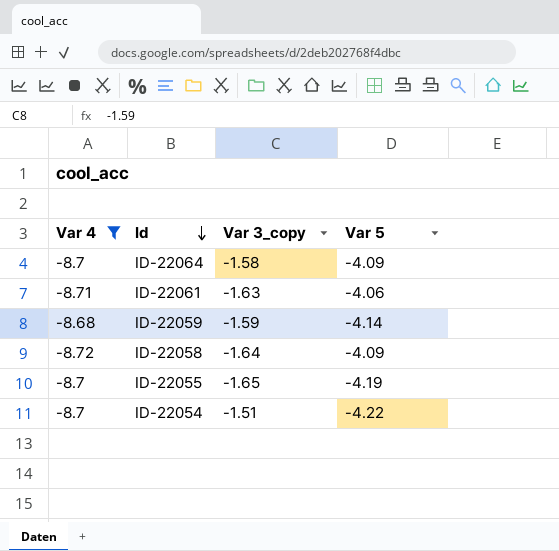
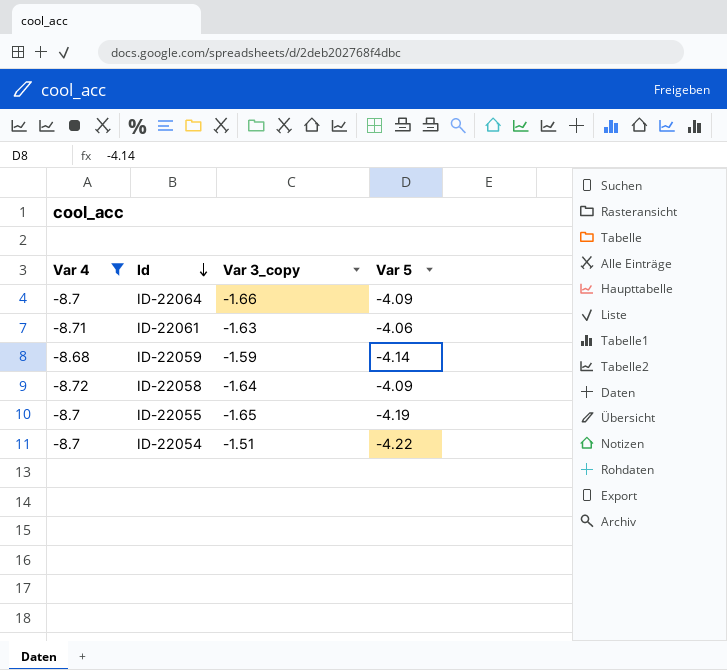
ID-22064 | Var 3_copy: -1.58 -> -1.66

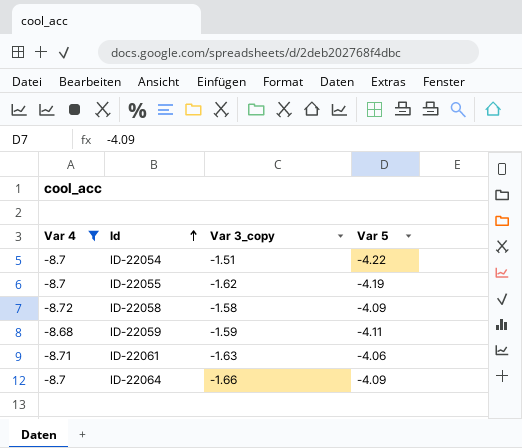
row order: Id descending -> Id ascending
ID-22055 | Var 3_copy: -1.65 -> -1.62
ID-22058 | Var 3_copy: -1.64 -> -1.58
ID-22059 | Var 5: -4.14 -> -4.11

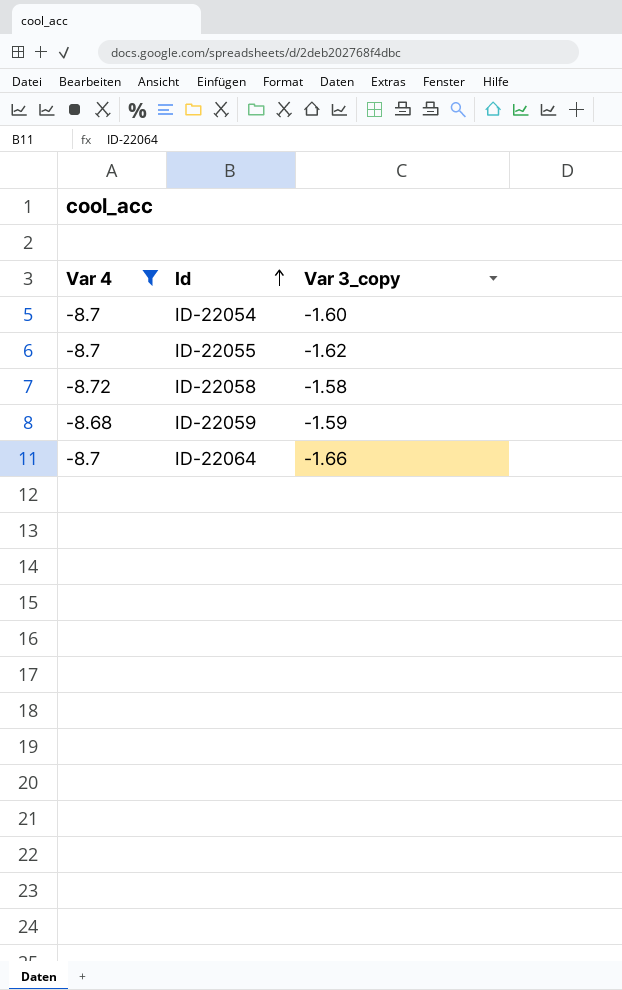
column Var 5 | position: 4 -> none
row ID-22061: -8.71 | -1.63 | -4.06 -> none
ID-22054 | Var 3_copy: -1.51 -> -1.60

